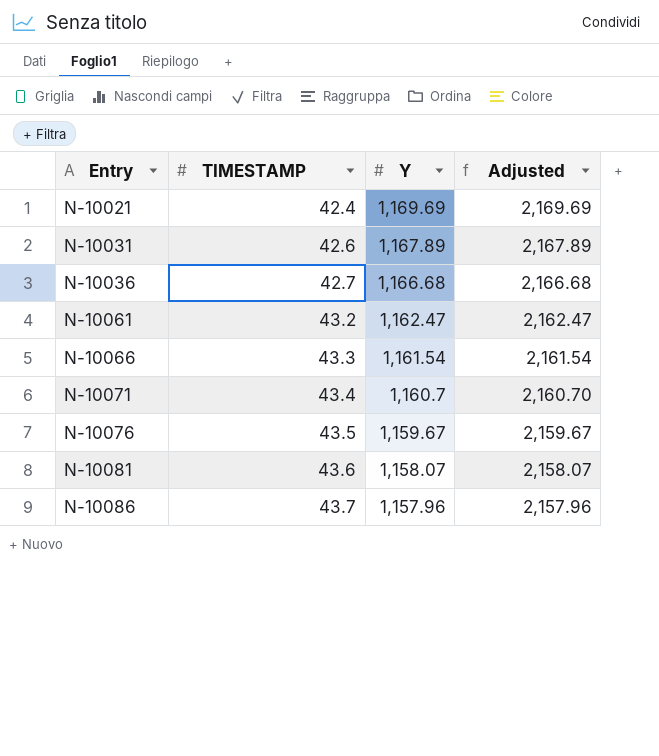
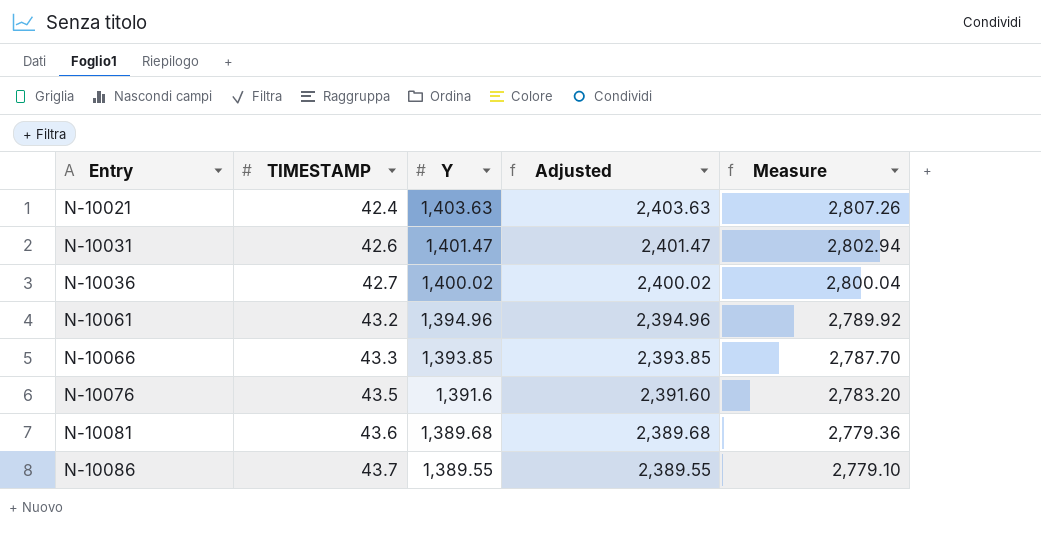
column Measure | formula: none -> [Y] * 2
row N-10071: 43.4 | 1,160.7 | 2,160.70 -> none
N-10021 | Y: 1,169.69 -> 1,403.63
N-10021 | Adjusted: 2,169.69 -> 2,403.63
N-10031 | Y: 1,167.89 -> 1,401.47
N-10031 | Adjusted: 2,167.89 -> 2,401.47
N-10036 | Y: 1,166.68 -> 1,400.02
N-10036 | Adjusted: 2,166.68 -> 2,400.02
N-10061 | Y: 1,162.47 -> 1,394.96
N-10061 | Adjusted: 2,162.47 -> 2,394.96
N-10066 | Y: 1,161.54 -> 1,393.85
N-10066 | Adjusted: 2,161.54 -> 2,393.85
N-10076 | Y: 1,159.67 -> 1,391.6
N-10076 | Adjusted: 2,159.67 -> 2,391.60
N-10081 | Y: 1,158.07 -> 1,389.68
N-10081 | Adjusted: 2,158.07 -> 2,389.68
N-10086 | Y: 1,157.96 -> 1,389.55
N-10086 | Adjusted: 2,157.96 -> 2,389.55

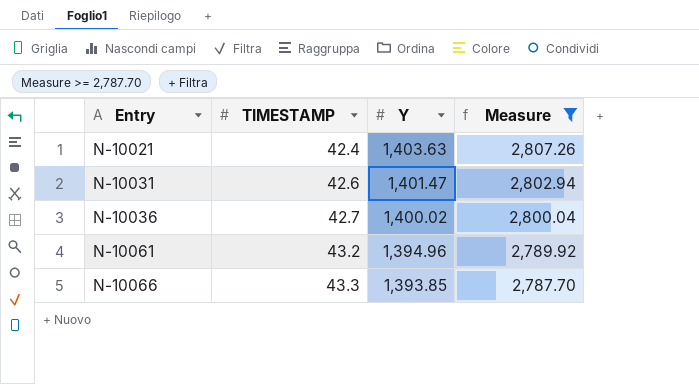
filter: none -> Measure >= 2,787.70
column Adjusted | formula: [Y] + 1000 -> none

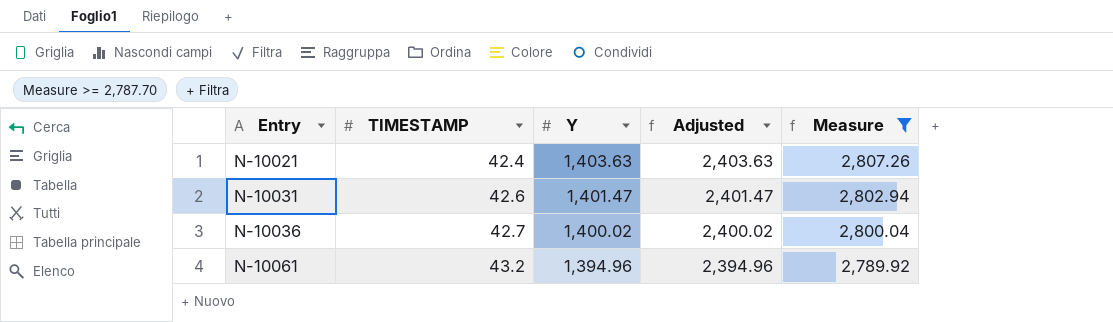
column Adjusted | formula: none -> [Y] + 1000
row N-10066: 43.3 | 1,393.85 | 2,787.70 -> none

